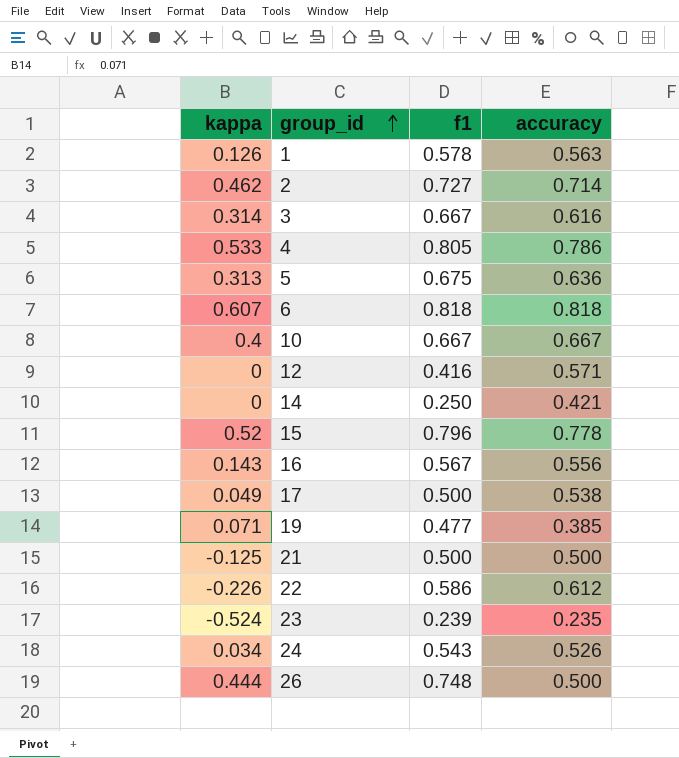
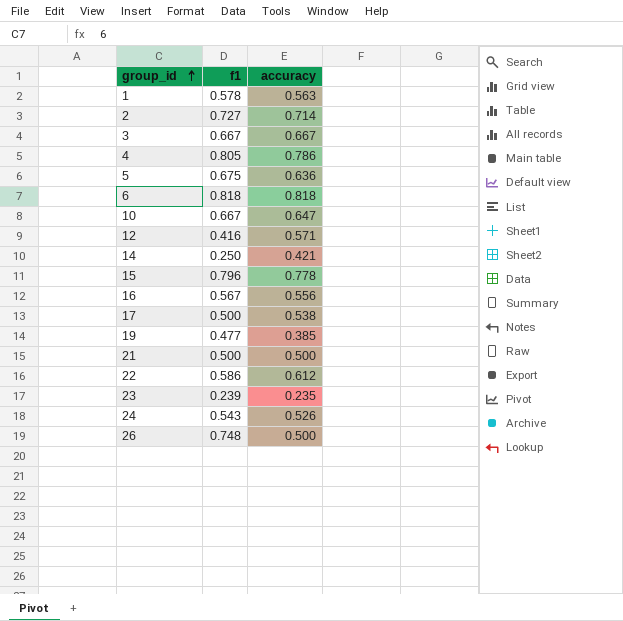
column kappa | position: 1 -> none
3 | accuracy: 0.616 -> 0.667
10 | accuracy: 0.667 -> 0.647

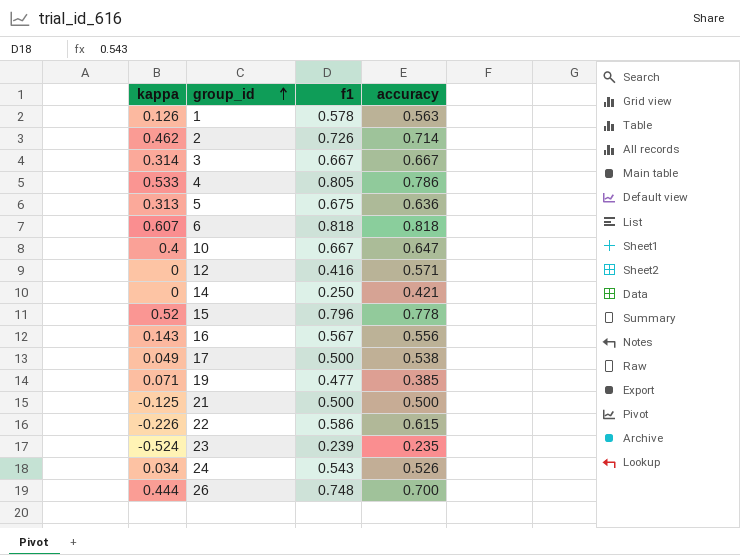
column kappa | position: none -> 1
2 | f1: 0.727 -> 0.726
22 | accuracy: 0.612 -> 0.615
26 | accuracy: 0.500 -> 0.700

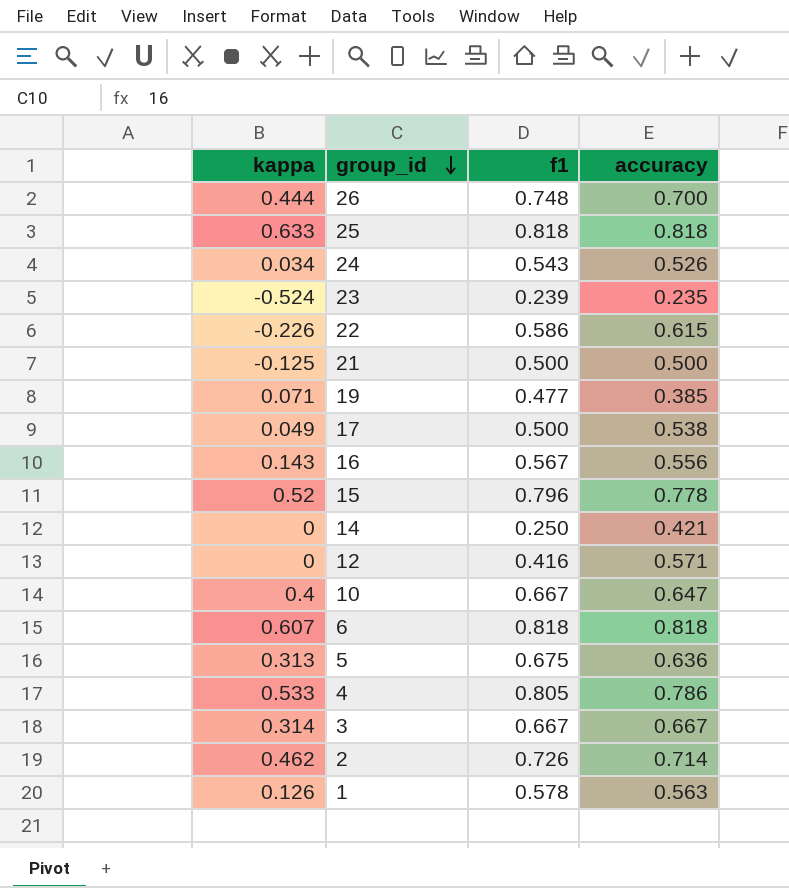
row order: group_id ascending -> group_id descending
row 25: none -> 0.633 | 0.818 | 0.818

